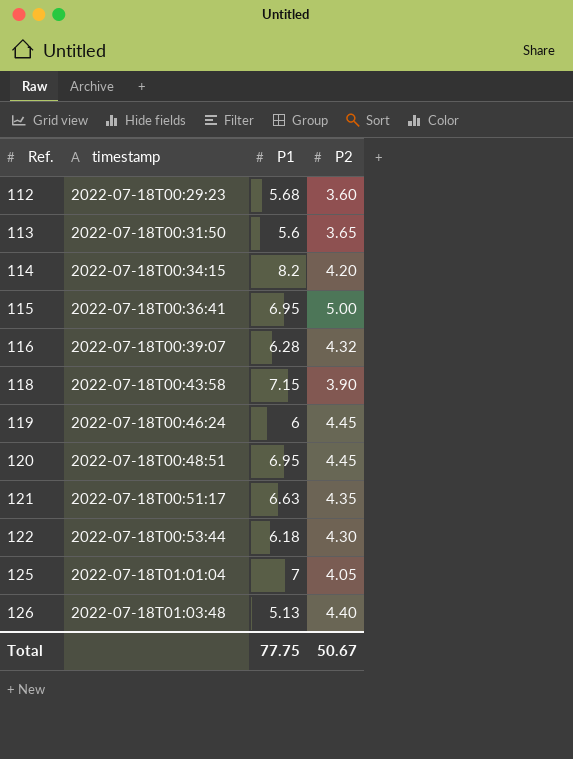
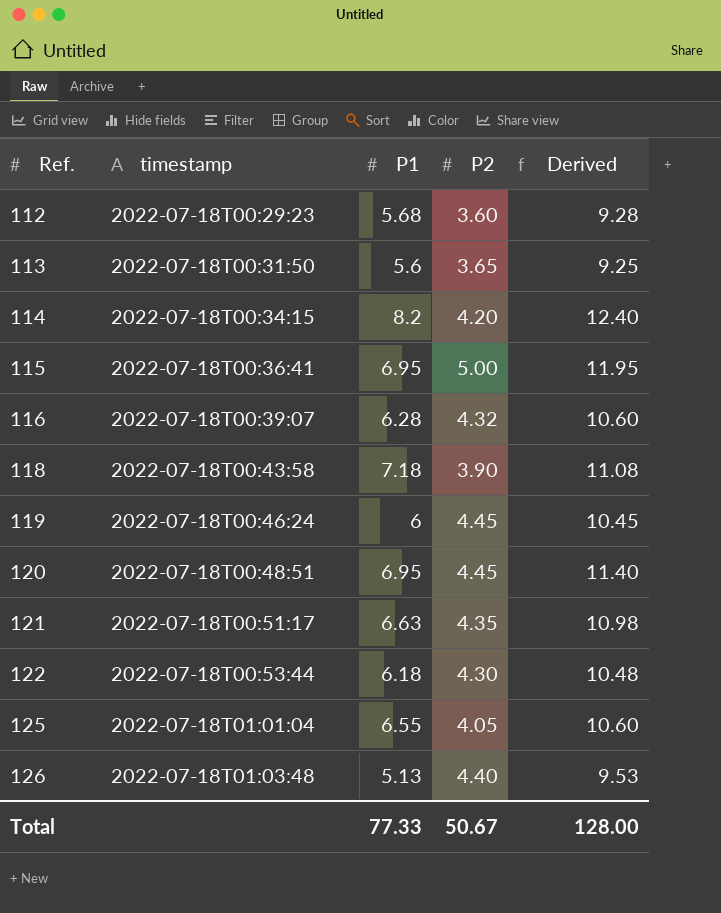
column Derived | formula: none -> [P1] + [P2]
118 | P1: 7.15 -> 7.18
125 | P1: 7 -> 6.55
Total | P1: 77.75 -> 77.33

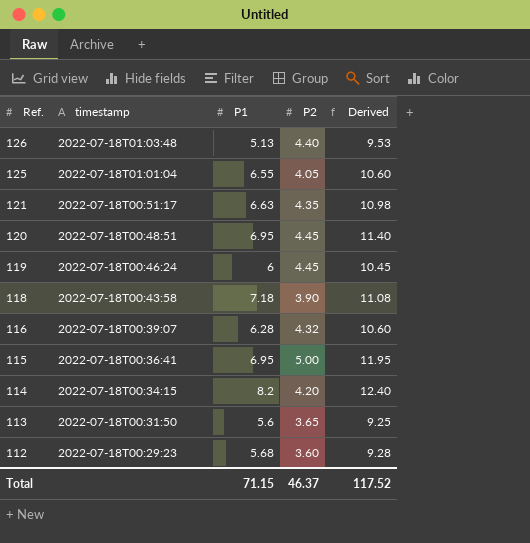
row order: Ref. ascending -> Ref. descending
row 122: 2022-07-18T00:53:44 | 6.18 | 4.30 | 10.48 -> none
Total | P1: 77.33 -> 71.15
Total | P2: 50.67 -> 46.37
Total | Derived: 128.00 -> 117.52

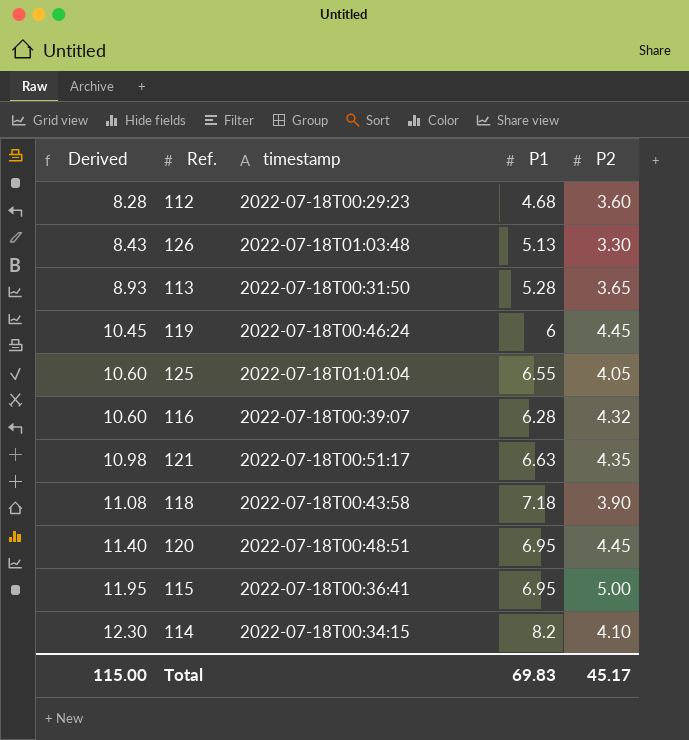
row order: Ref. descending -> Derived ascending
column Derived | position: 5 -> 1
112 | Derived: 9.28 -> 8.28
112 | P1: 5.68 -> 4.68
126 | Derived: 9.53 -> 8.43
126 | P2: 4.40 -> 3.30
113 | Derived: 9.25 -> 8.93
113 | P1: 5.6 -> 5.28
114 | Derived: 12.40 -> 12.30
114 | P2: 4.20 -> 4.10
Total | Derived: 117.52 -> 115.00
Total | P1: 71.15 -> 69.83
Total | P2: 46.37 -> 45.17

